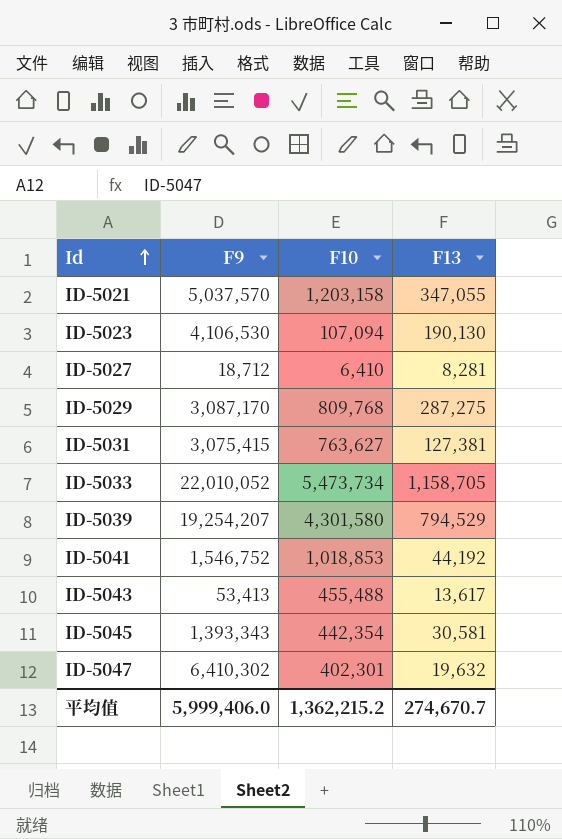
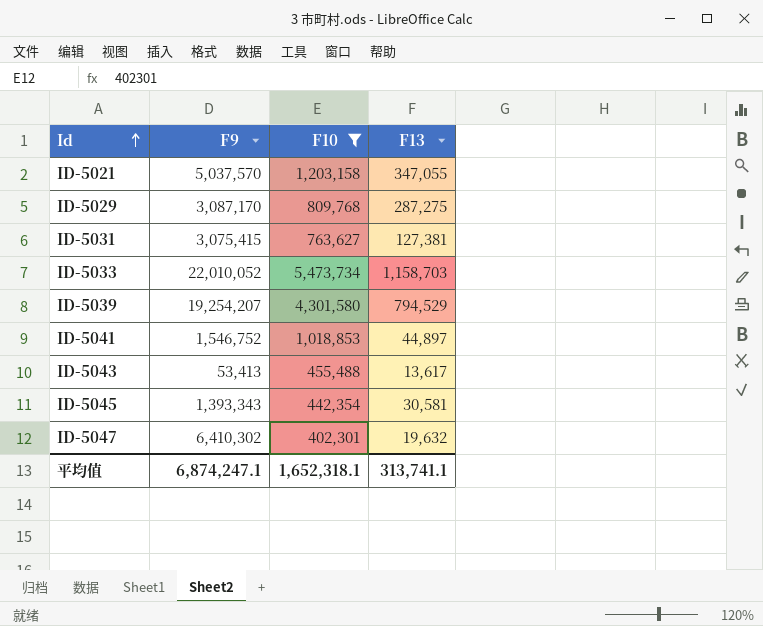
filter: none -> F10 >= 402,301
ID-5033 | F13: 1,158,705 -> 1,158,703
ID-5041 | F13: 44,192 -> 44,897
平均值 | F9: 5,999,406.0 -> 6,874,247.1
平均值 | F10: 1,362,215.2 -> 1,652,318.1
平均值 | F13: 274,670.7 -> 313,741.1

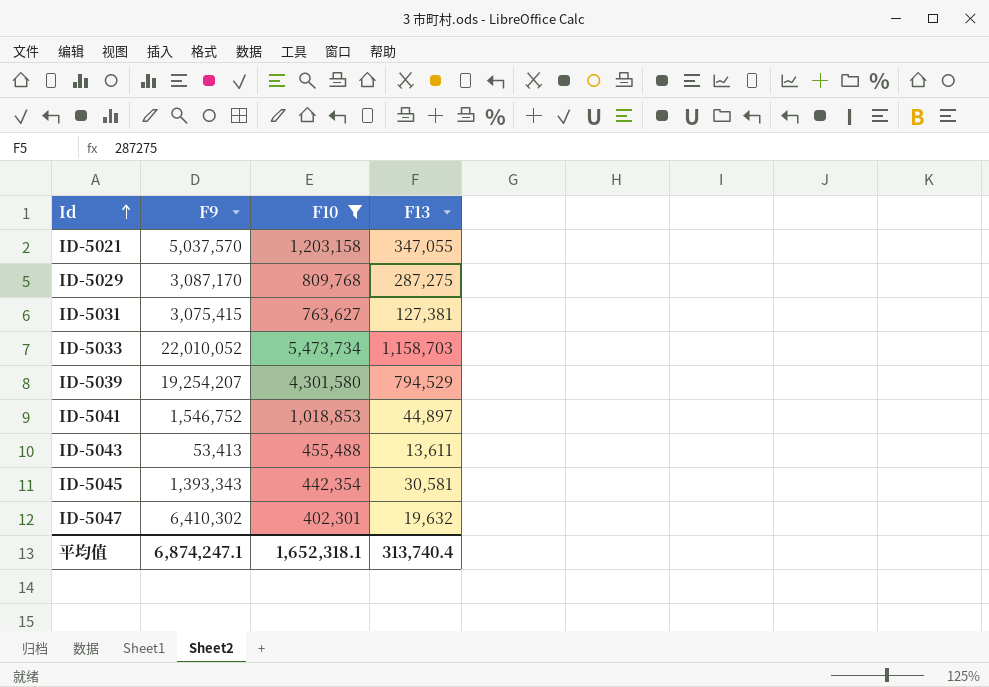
ID-5043 | F13: 13,617 -> 13,611
平均值 | F13: 313,741.1 -> 313,740.4

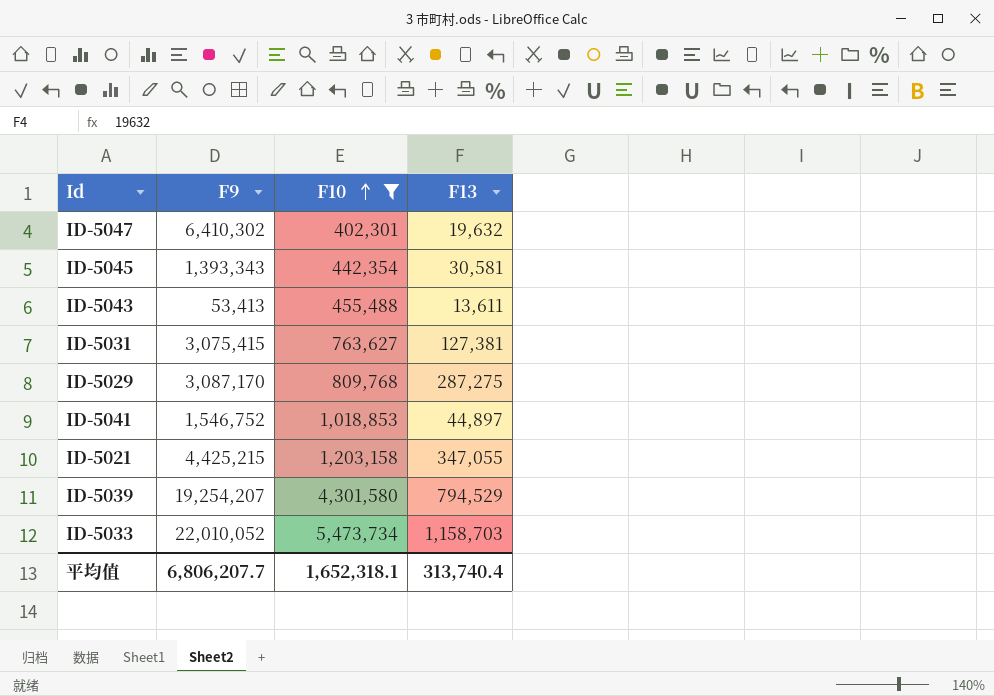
row order: Id ascending -> F10 ascending
ID-5021 | F9: 5,037,570 -> 4,425,215
平均值 | F9: 6,874,247.1 -> 6,806,207.7

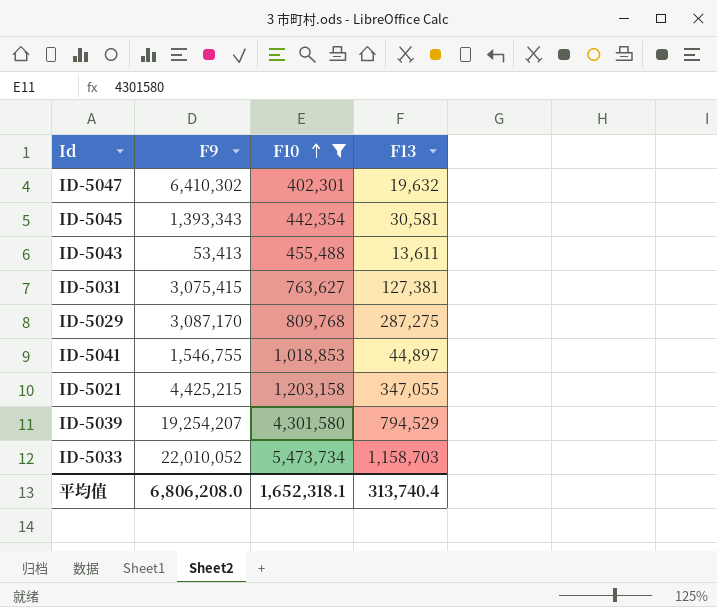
ID-5041 | F9: 1,546,752 -> 1,546,755
平均值 | F9: 6,806,207.7 -> 6,806,208.0

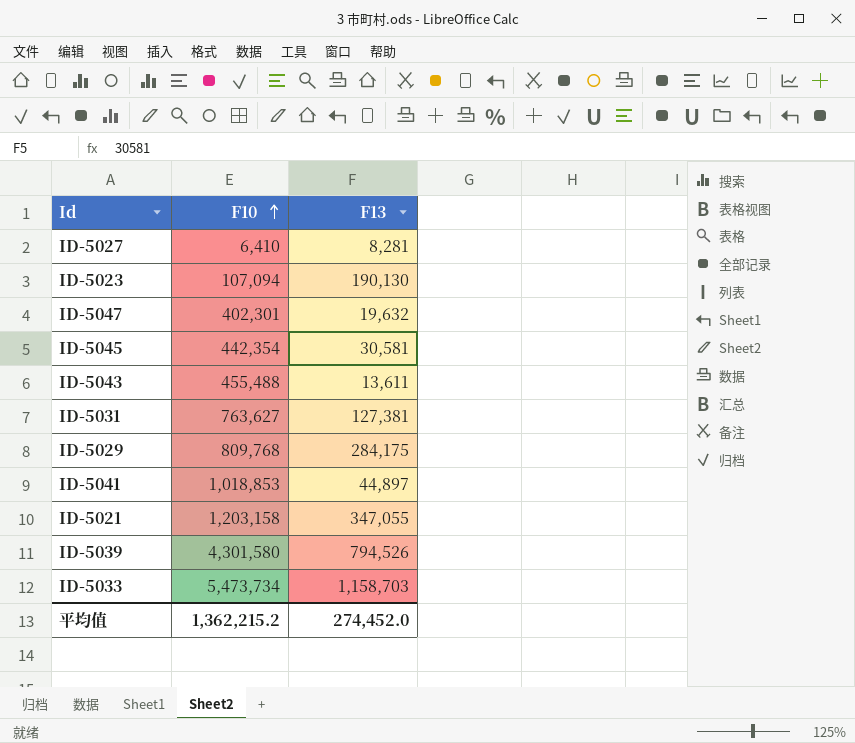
filter: F10 >= 402,301 -> none
column F9 | position: 2 -> none
ID-5029 | F13: 287,275 -> 284,175
ID-5039 | F13: 794,529 -> 794,526
平均值 | F10: 1,652,318.1 -> 1,362,215.2
平均值 | F13: 313,740.4 -> 274,452.0

